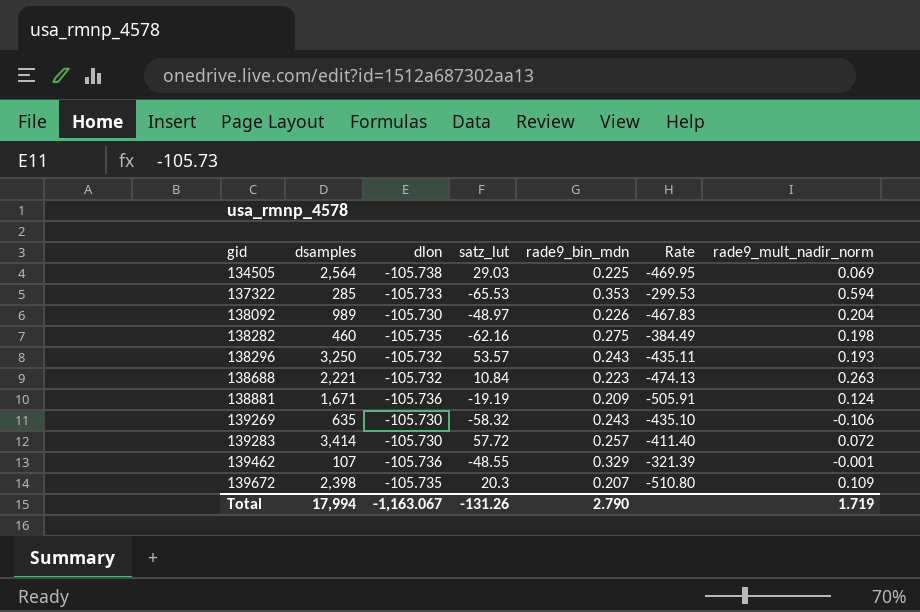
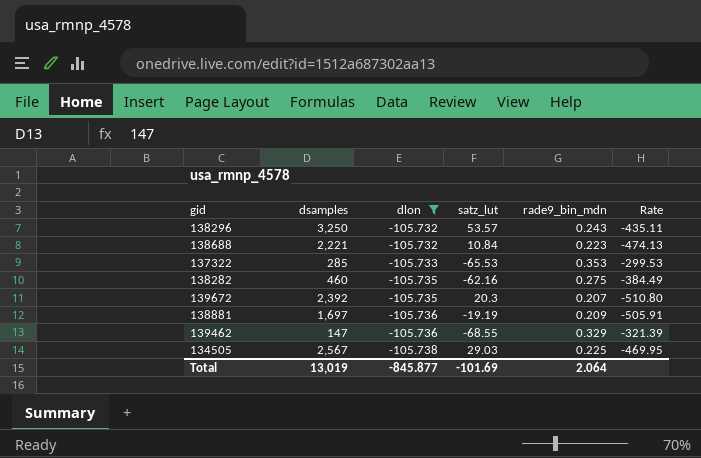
filter: none -> dlon != -105.730
row order: gid ascending -> dlon descending
column rade9_mult_nadir_norm | position: 7 -> none
139672 | dsamples: 2,398 -> 2,392
138881 | dsamples: 1,671 -> 1,697
139462 | dsamples: 107 -> 147
139462 | satz_lut: -48.55 -> -68.55
134505 | dsamples: 2,564 -> 2,567
Total | dsamples: 17,994 -> 13,019
Total | dlon: -1,163.067 -> -845.877
Total | satz_lut: -131.26 -> -101.69
Total | rade9_bin_mdn: 2.790 -> 2.064

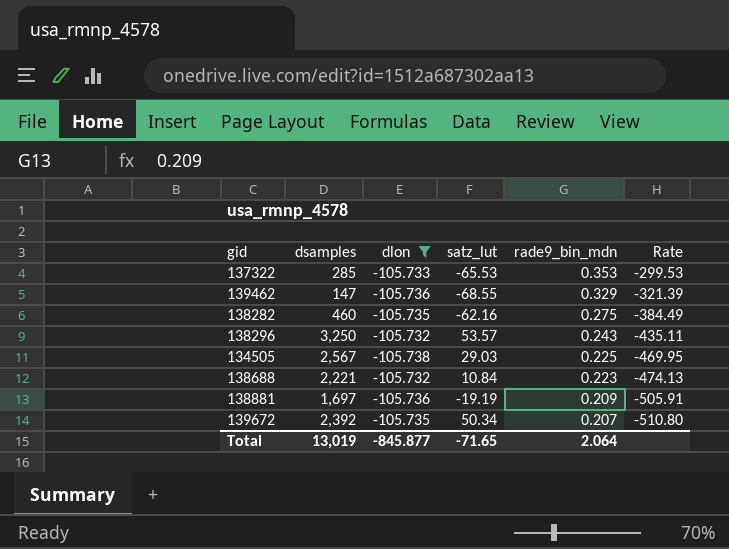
row order: dlon descending -> rade9_bin_mdn descending
139672 | satz_lut: 20.3 -> 50.34
Total | satz_lut: -101.69 -> -71.65

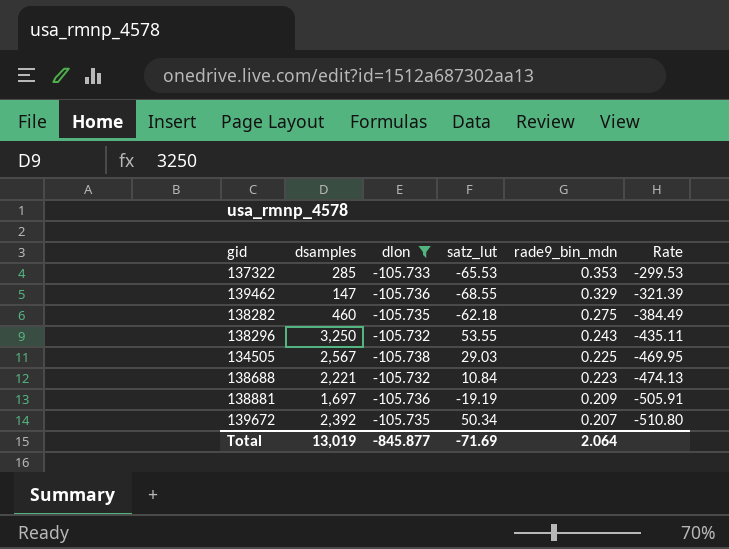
138282 | satz_lut: -62.16 -> -62.18
138296 | satz_lut: 53.57 -> 53.55
Total | satz_lut: -71.65 -> -71.69

